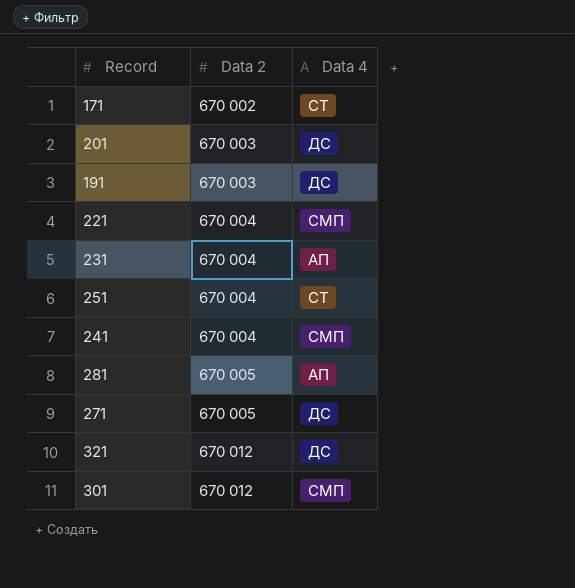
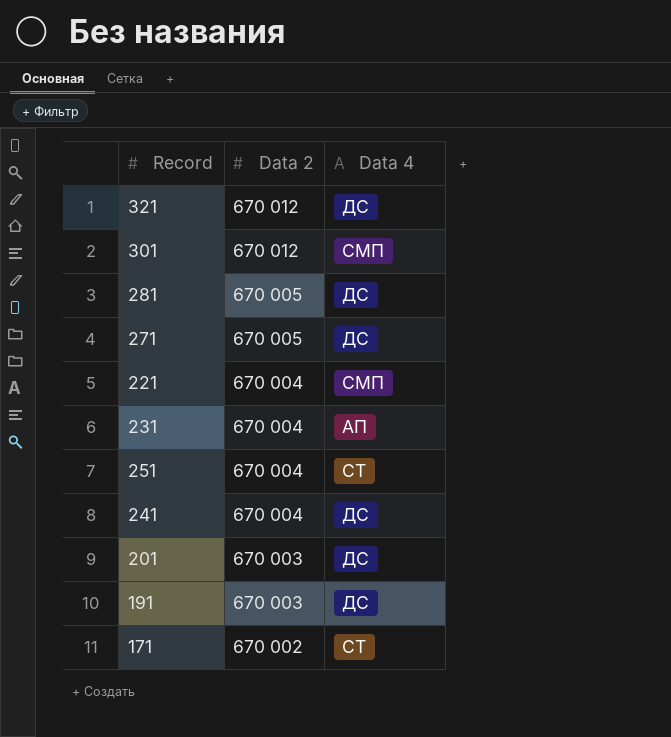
row order: Data 2 ascending -> Data 2 descending
281 | Data 4: АП -> ДС
241 | Data 4: СМП -> ДС

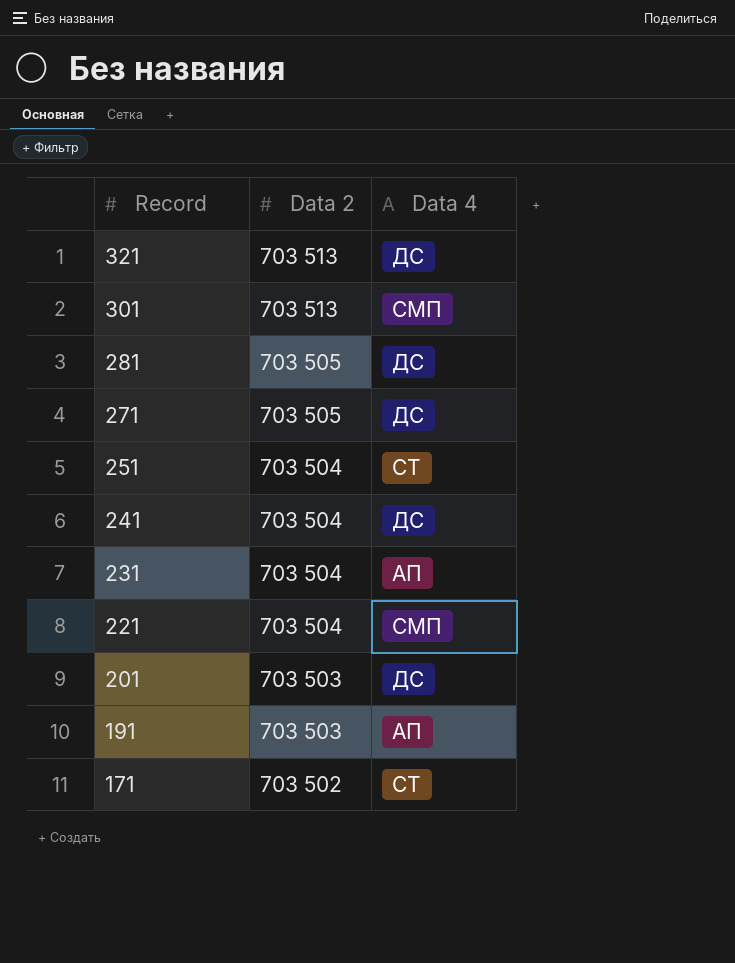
row order: Data 2 descending -> Record descending
321 | Data 2: 670 012 -> 703 513
301 | Data 2: 670 012 -> 703 513
281 | Data 2: 670 005 -> 703 505
271 | Data 2: 670 005 -> 703 505
251 | Data 2: 670 004 -> 703 504
241 | Data 2: 670 004 -> 703 504
231 | Data 2: 670 004 -> 703 504
221 | Data 2: 670 004 -> 703 504
201 | Data 2: 670 003 -> 703 503
191 | Data 2: 670 003 -> 703 503
191 | Data 4: ДС -> АП
171 | Data 2: 670 002 -> 703 502

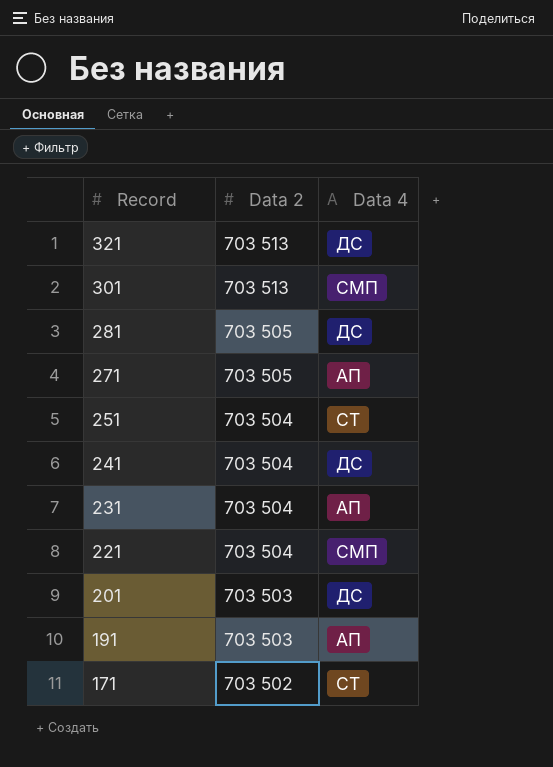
271 | Data 4: ДС -> АП

